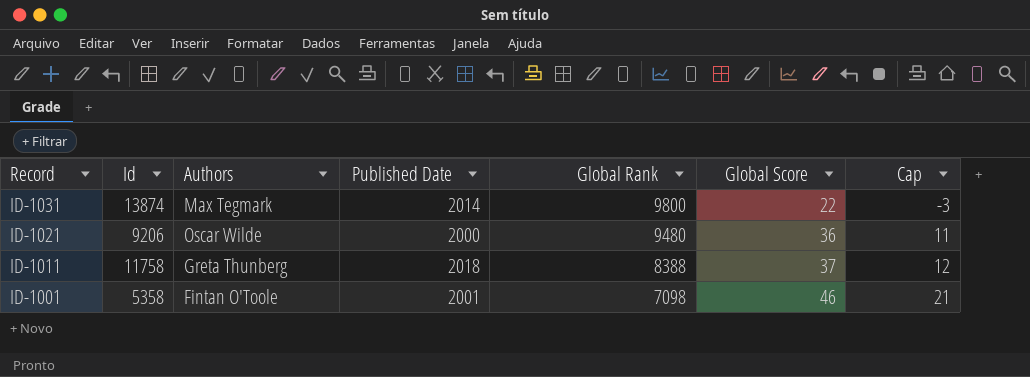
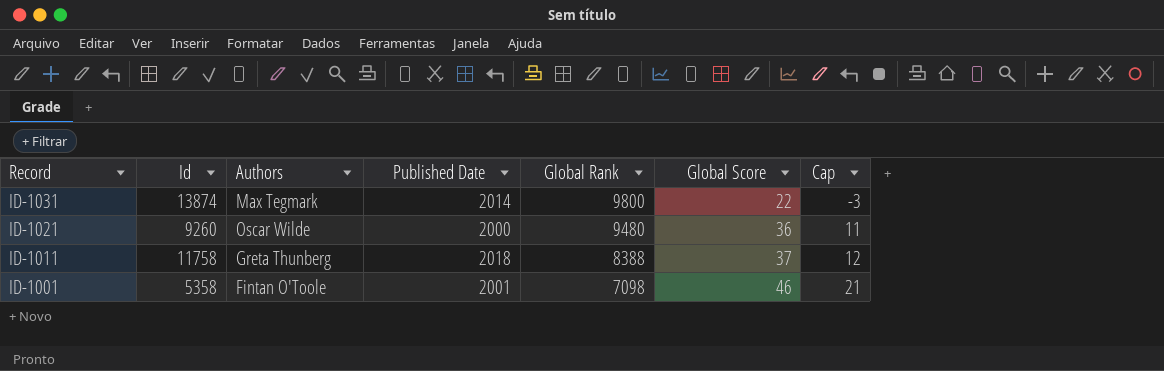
ID-1021 | Id: 9206 -> 9260

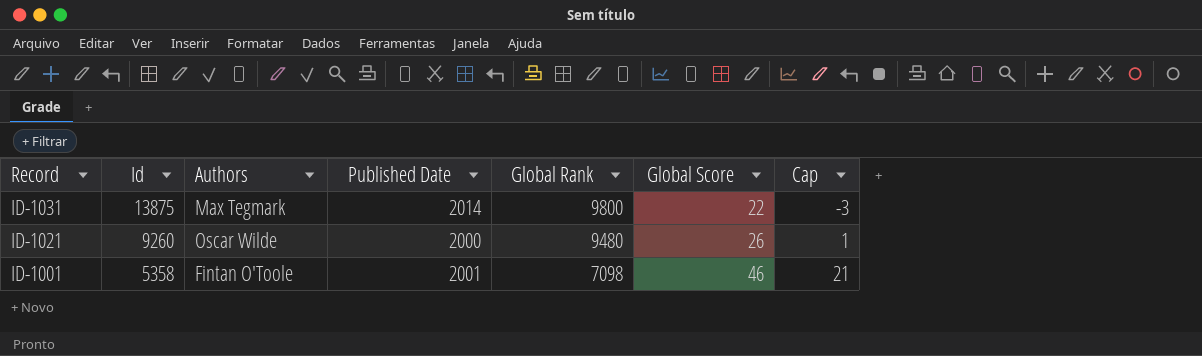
row ID-1011: 11758 | Greta Thunberg | 2018 | 8388 | 37 | 12 -> none
ID-1031 | Id: 13874 -> 13875
ID-1021 | Global Score: 36 -> 26
ID-1021 | Cap: 11 -> 1

